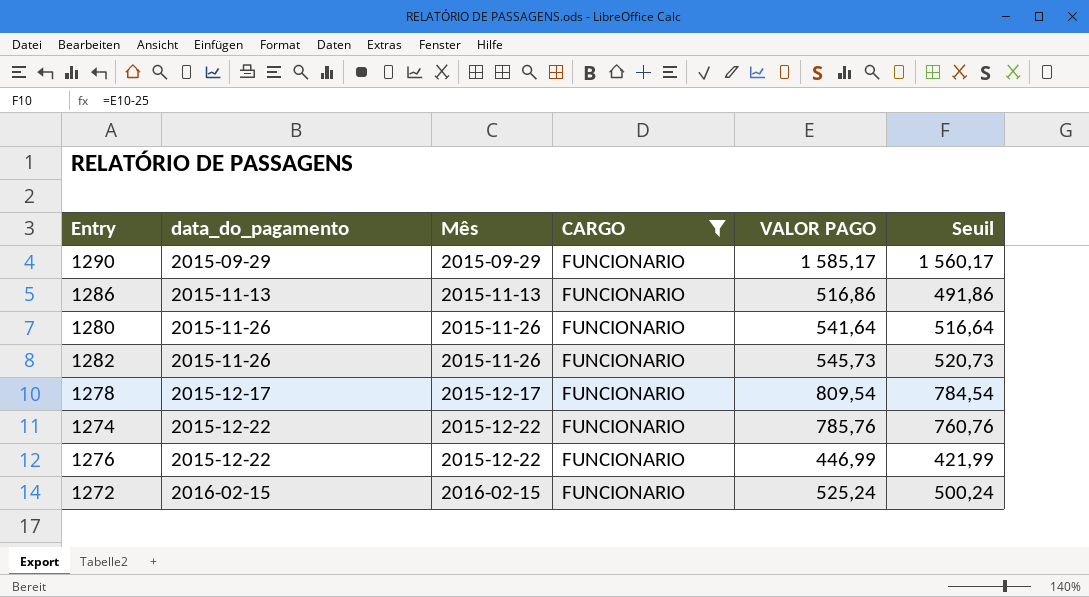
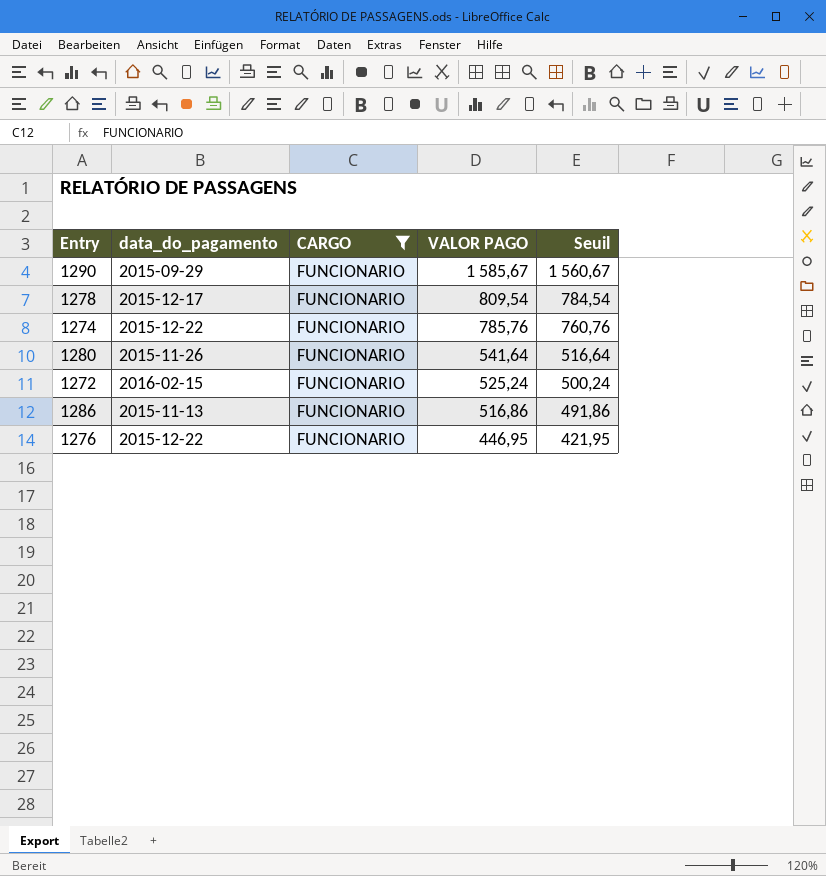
row order: data_do_pagamento ascending -> VALOR PAGO descending
column Mês | position: 3 -> none
row 1282: 2015-11-26 | 2015-11-26 | FUNCIONARIO | 545,73 | 520,73 -> none
1290 | VALOR PAGO: 1 585,17 -> 1 585,67
1290 | Seuil: 1 560,17 -> 1 560,67
1276 | VALOR PAGO: 446,99 -> 446,95
1276 | Seuil: 421,99 -> 421,95

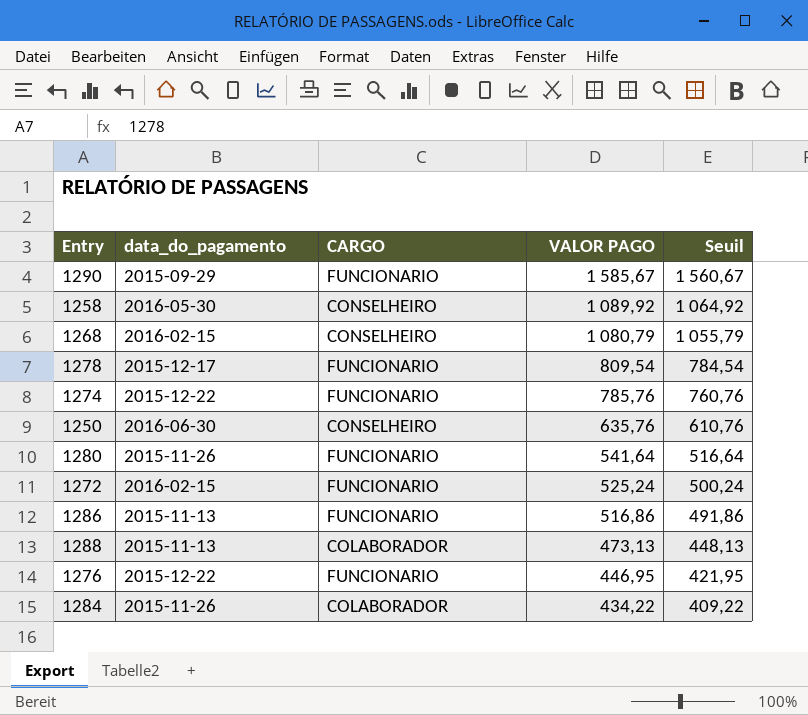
filter: CARGO = FUNCIONARIO -> none

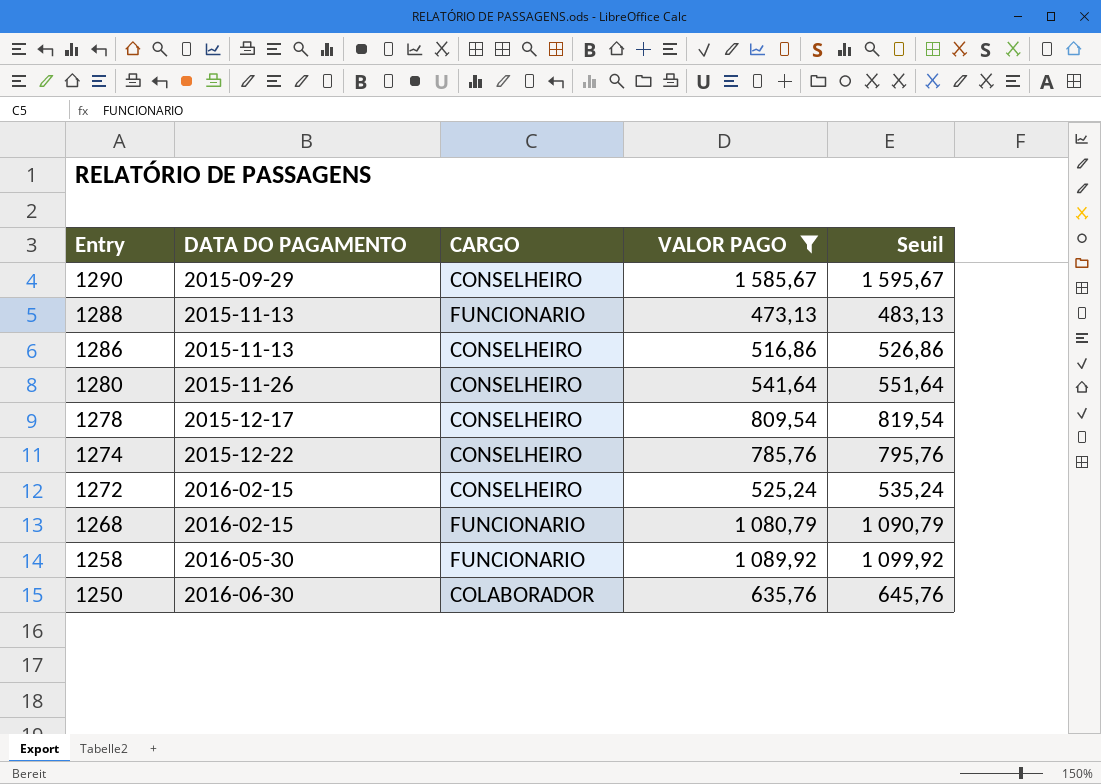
filter: none -> VALOR PAGO >= 473,13
row order: VALOR PAGO descending -> Entry descending
column name: data_do_pagamento -> DATA DO PAGAMENTO
column Seuil | formula: [VALOR PAGO] - 25 -> [VALOR PAGO] + 10
1290 | CARGO: FUNCIONARIO -> CONSELHEIRO
1288 | CARGO: COLABORADOR -> FUNCIONARIO
1286 | CARGO: FUNCIONARIO -> CONSELHEIRO
1280 | CARGO: FUNCIONARIO -> CONSELHEIRO
1278 | CARGO: FUNCIONARIO -> CONSELHEIRO
1274 | CARGO: FUNCIONARIO -> CONSELHEIRO
1272 | CARGO: FUNCIONARIO -> CONSELHEIRO
1268 | CARGO: CONSELHEIRO -> FUNCIONARIO
1258 | CARGO: CONSELHEIRO -> FUNCIONARIO
1250 | CARGO: CONSELHEIRO -> COLABORADOR

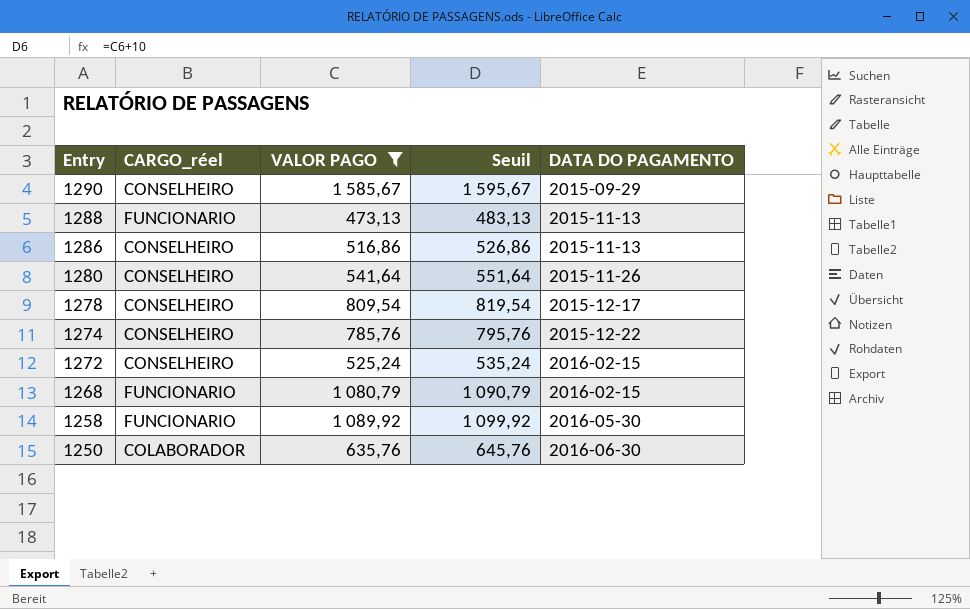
column name: CARGO -> CARGO_réel
column DATA DO PAGAMENTO | position: 2 -> 5

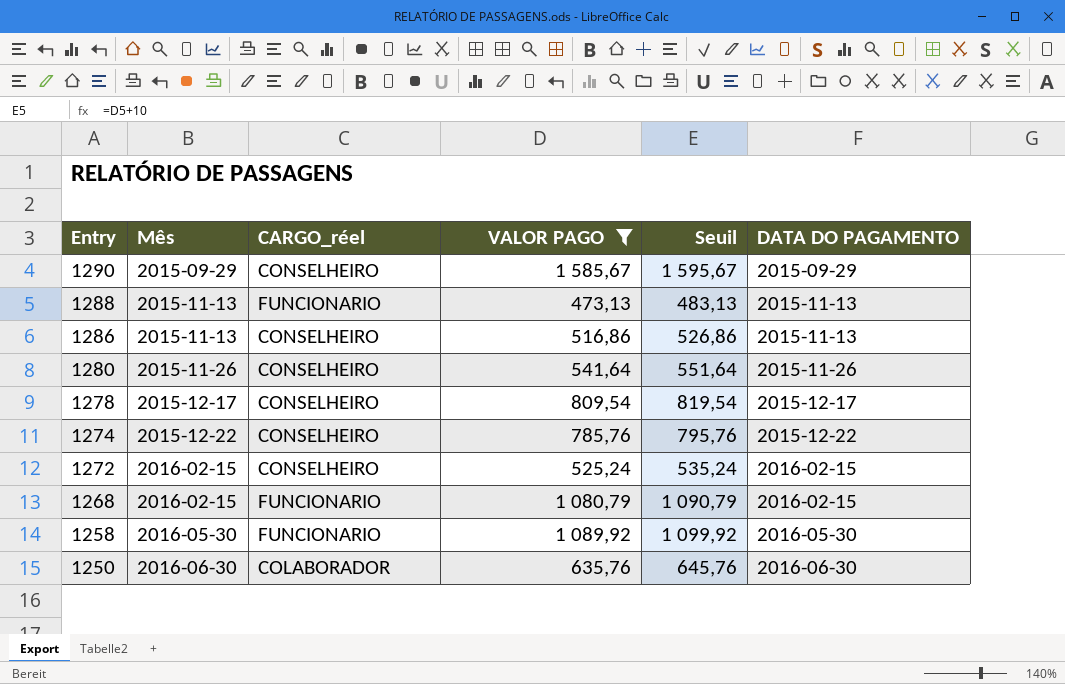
column Mês | position: none -> 2

